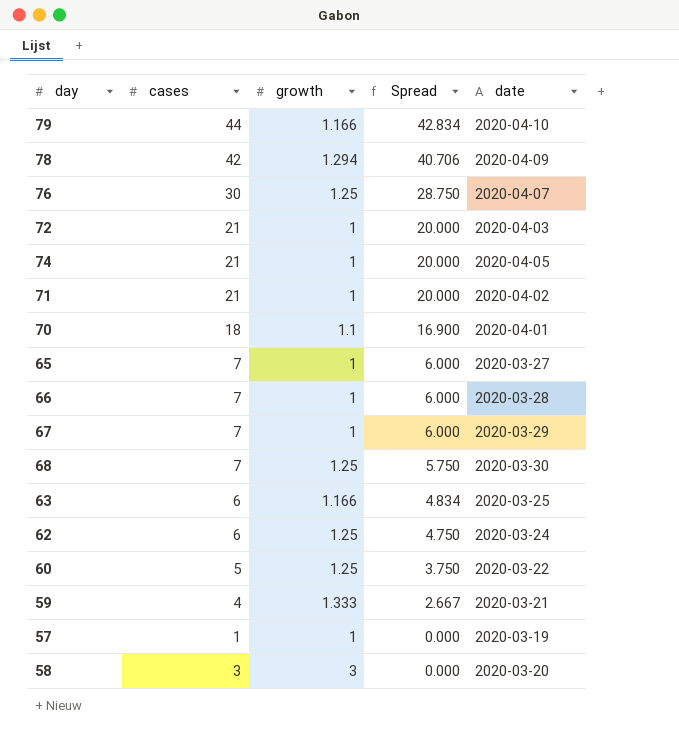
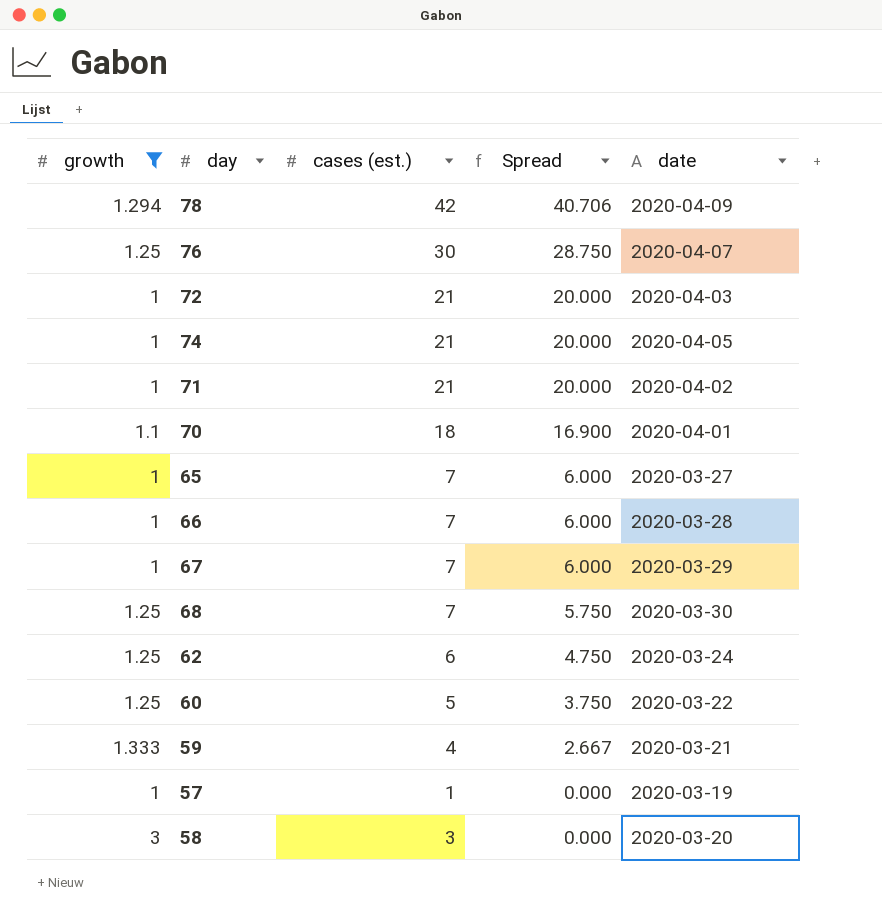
filter: none -> growth != 1.166
column growth | position: 3 -> 1
column name: cases -> cases (est.)

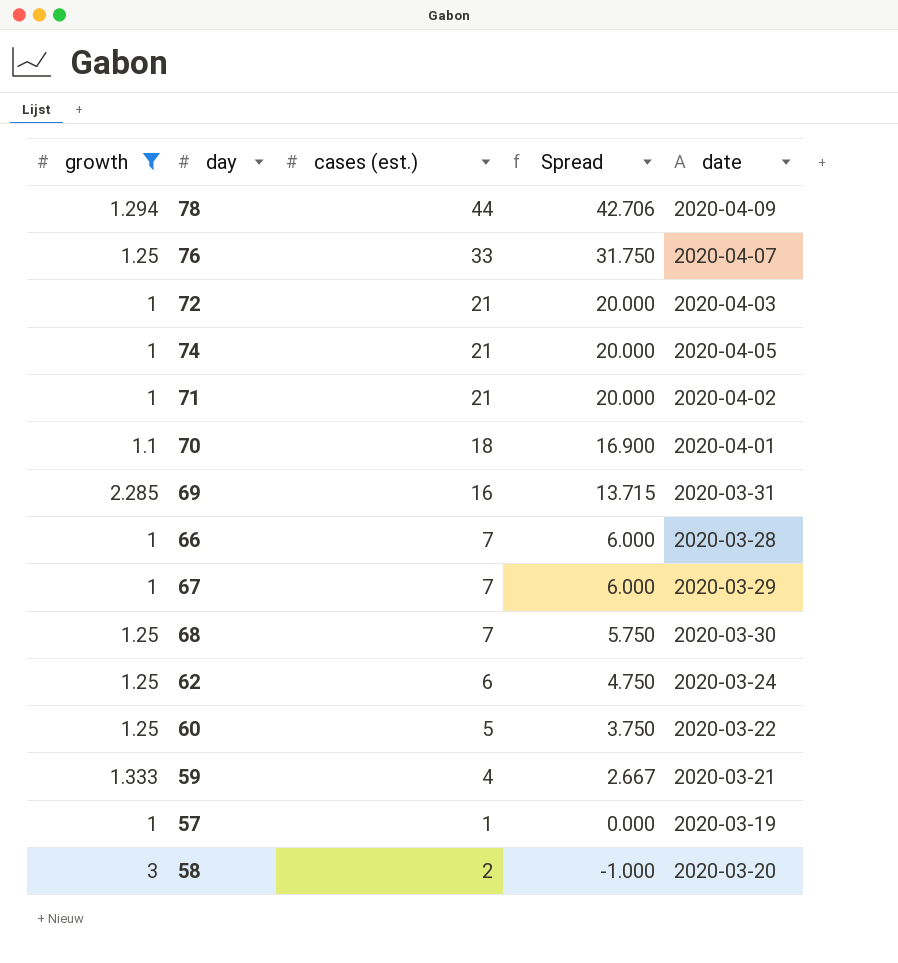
row 65: 1 | 7 | 6.000 | 2020-03-27 -> none
78 | cases (est.): 42 -> 44
78 | Spread: 40.706 -> 42.706
76 | cases (est.): 30 -> 33
76 | Spread: 28.750 -> 31.750
row 69: none -> 2.285 | 16 | 13.715 | 2020-03-31
58 | cases (est.): 3 -> 2
58 | Spread: 0.000 -> -1.000

